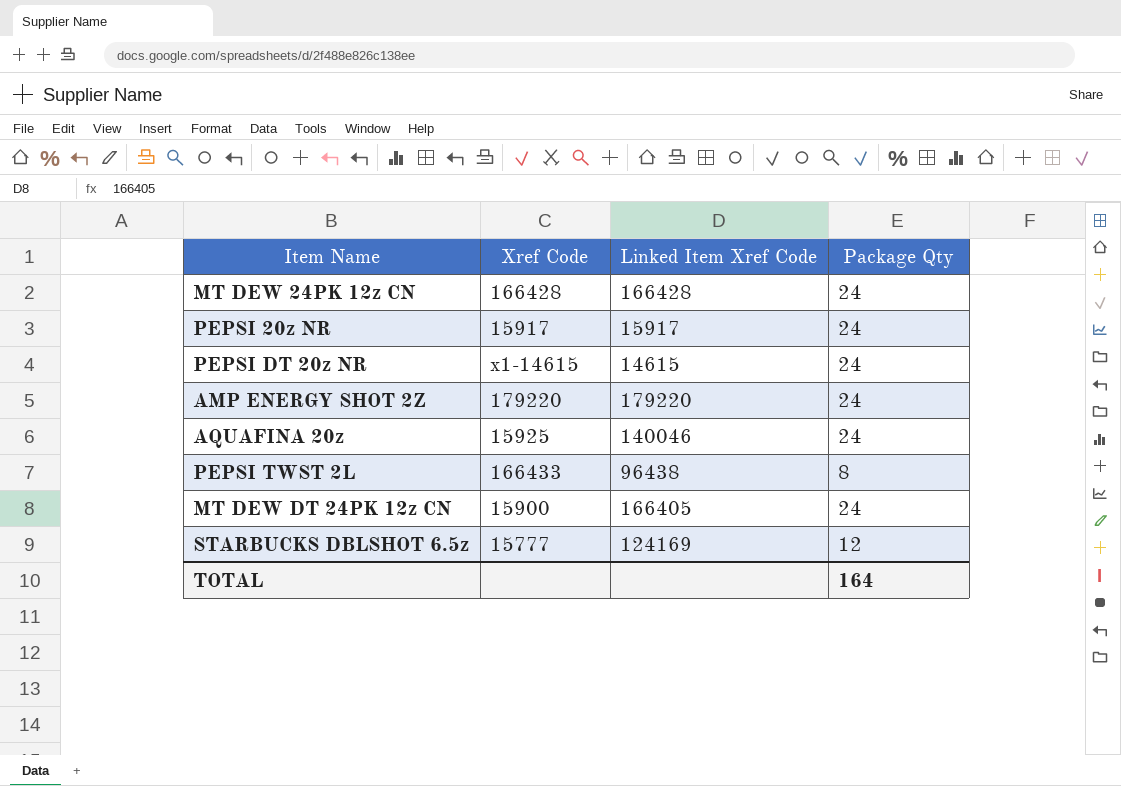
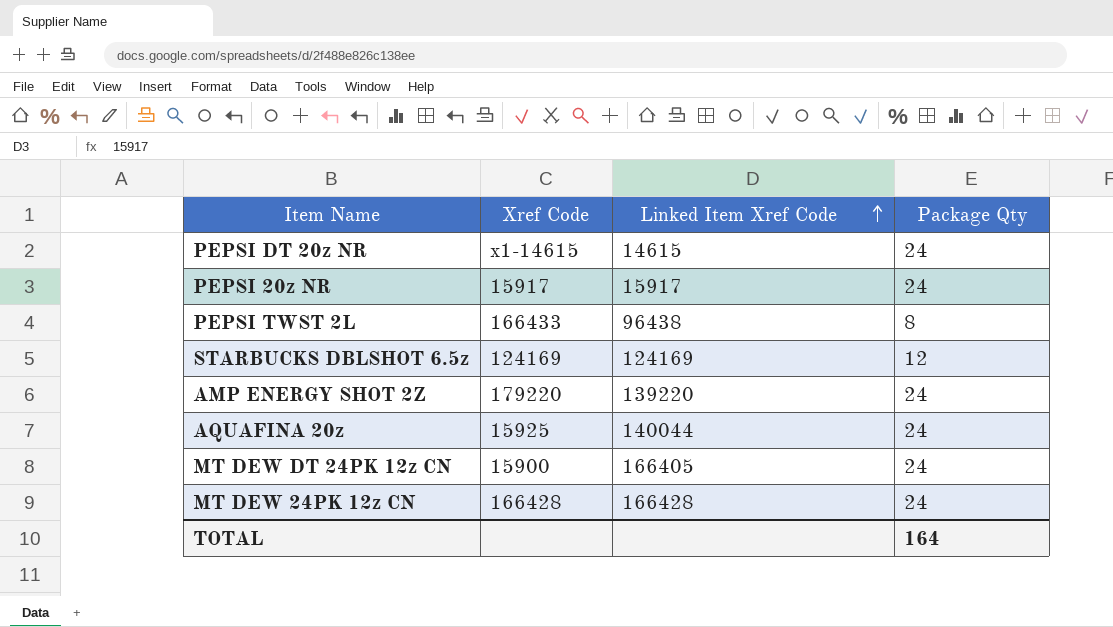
row order: none -> Linked Item Xref Code ascending
STARBUCKS DBLSHOT 6.5z | Xref Code: 15777 -> 124169
AMP ENERGY SHOT 2Z | Linked Item Xref Code: 179220 -> 139220
AQUAFINA 20z | Linked Item Xref Code: 140046 -> 140044

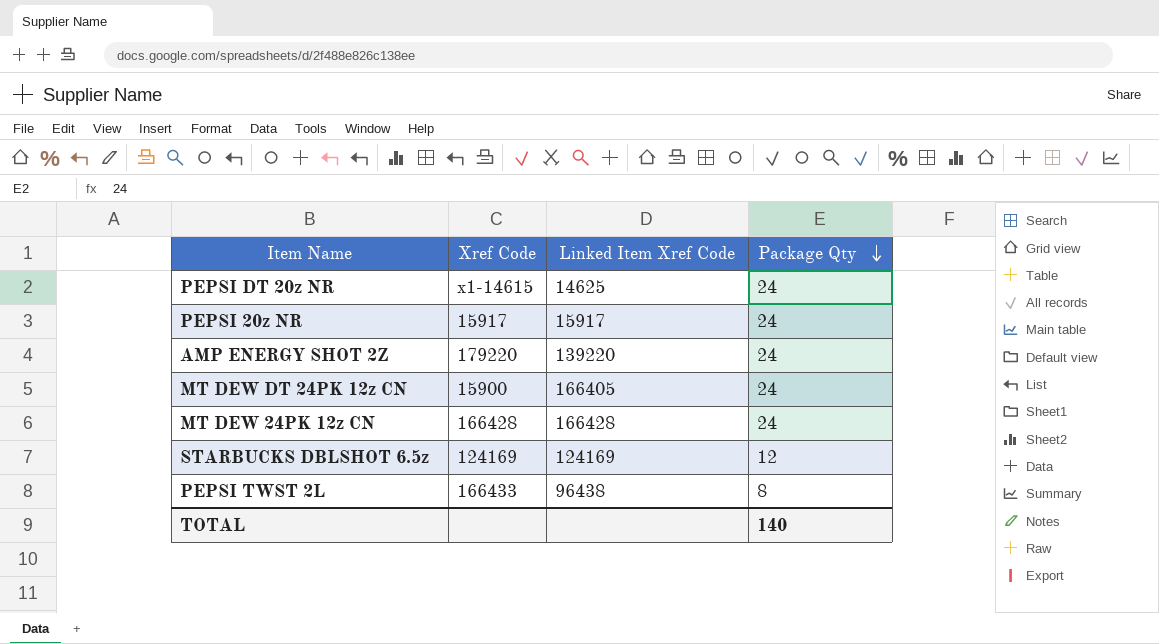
row order: Linked Item Xref Code ascending -> Package Qty descending
row AQUAFINA 20z: 15925 | 140044 | 24 -> none
PEPSI DT 20z NR | Linked Item Xref Code: 14615 -> 14625
TOTAL | Package Qty: 164 -> 140

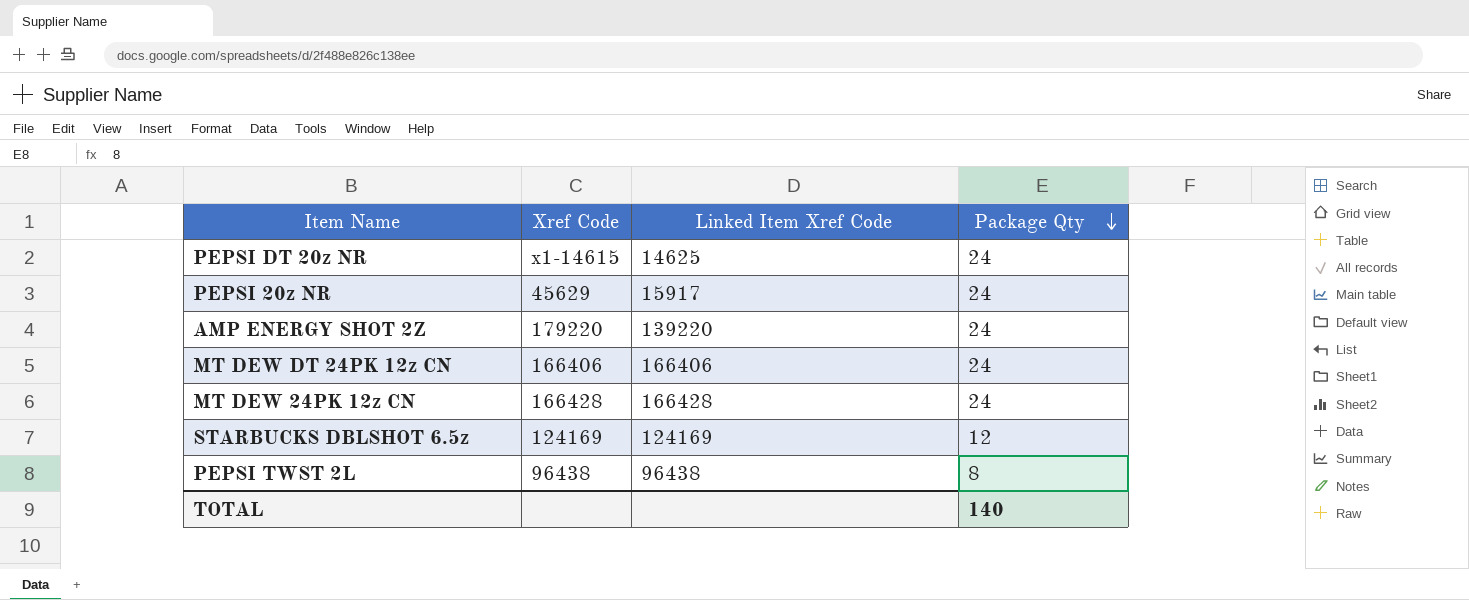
PEPSI 20z NR | Xref Code: 15917 -> 45629
MT DEW DT 24PK 12z CN | Xref Code: 15900 -> 166406
MT DEW DT 24PK 12z CN | Linked Item Xref Code: 166405 -> 166406
PEPSI TWST 2L | Xref Code: 166433 -> 96438

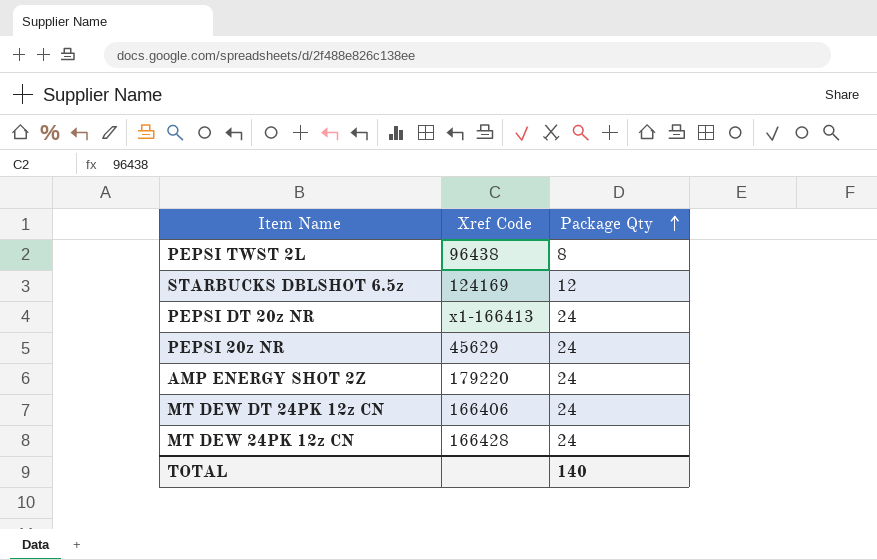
row order: Package Qty descending -> Package Qty ascending
column Linked Item Xref Code | position: 3 -> none
PEPSI DT 20z NR | Xref Code: x1-14615 -> x1-166413

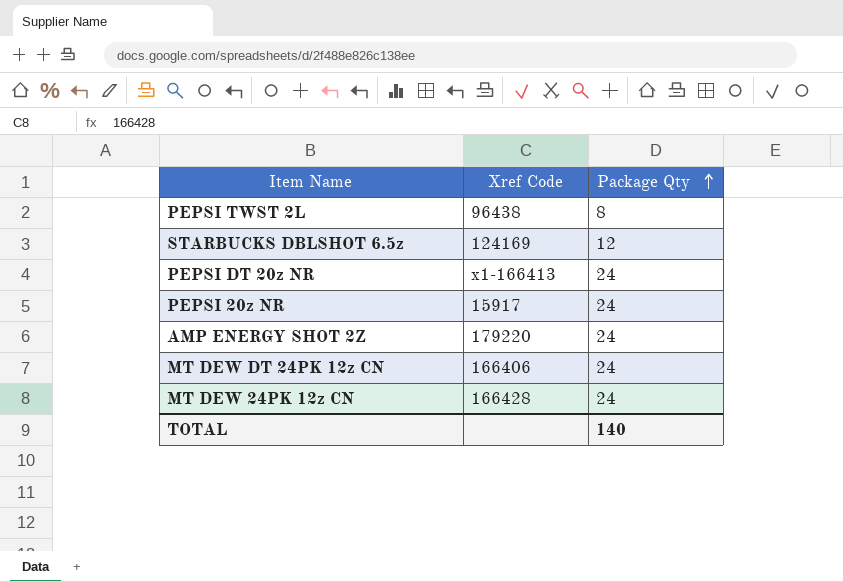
PEPSI 20z NR | Xref Code: 45629 -> 15917

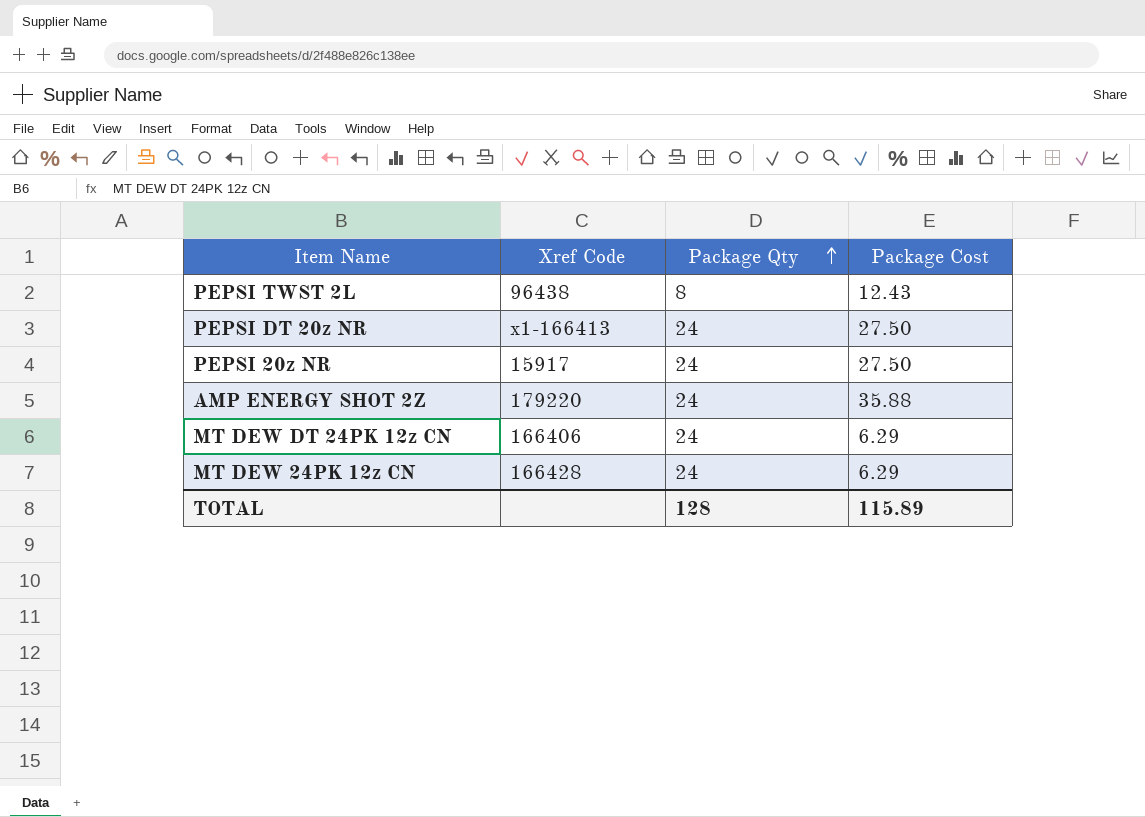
column Package Cost | position: none -> 4
row STARBUCKS DBLSHOT 6.5z: 124169 | 12 -> none
TOTAL | Package Qty: 140 -> 128

